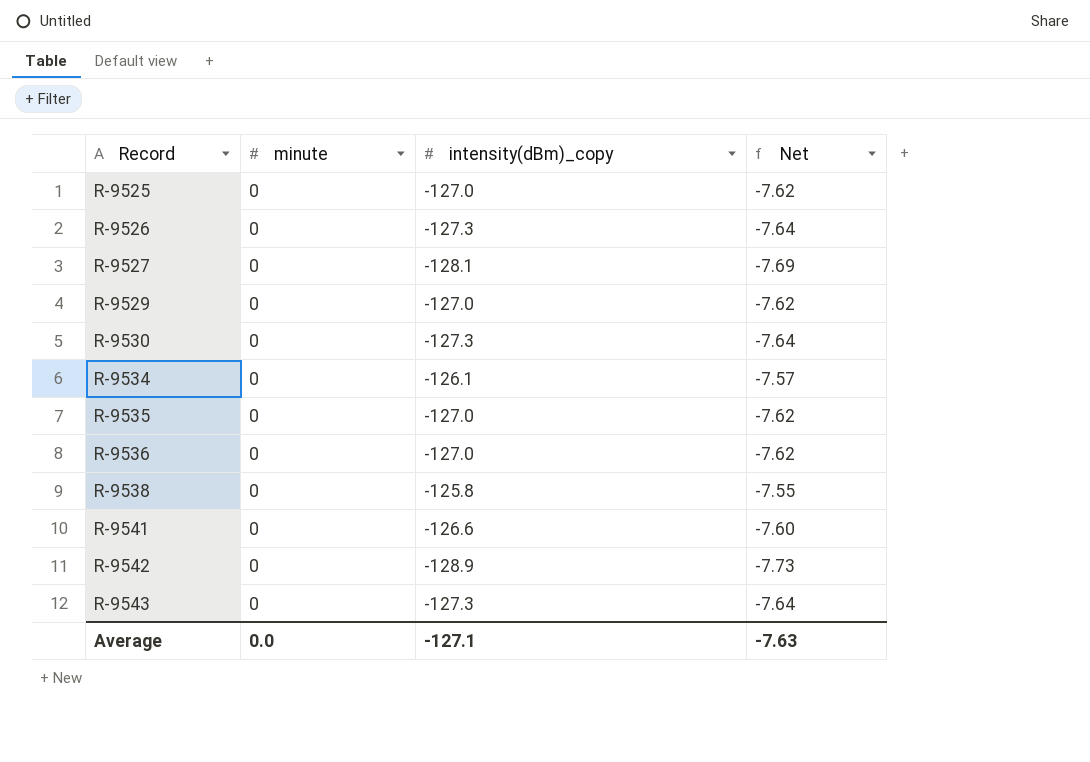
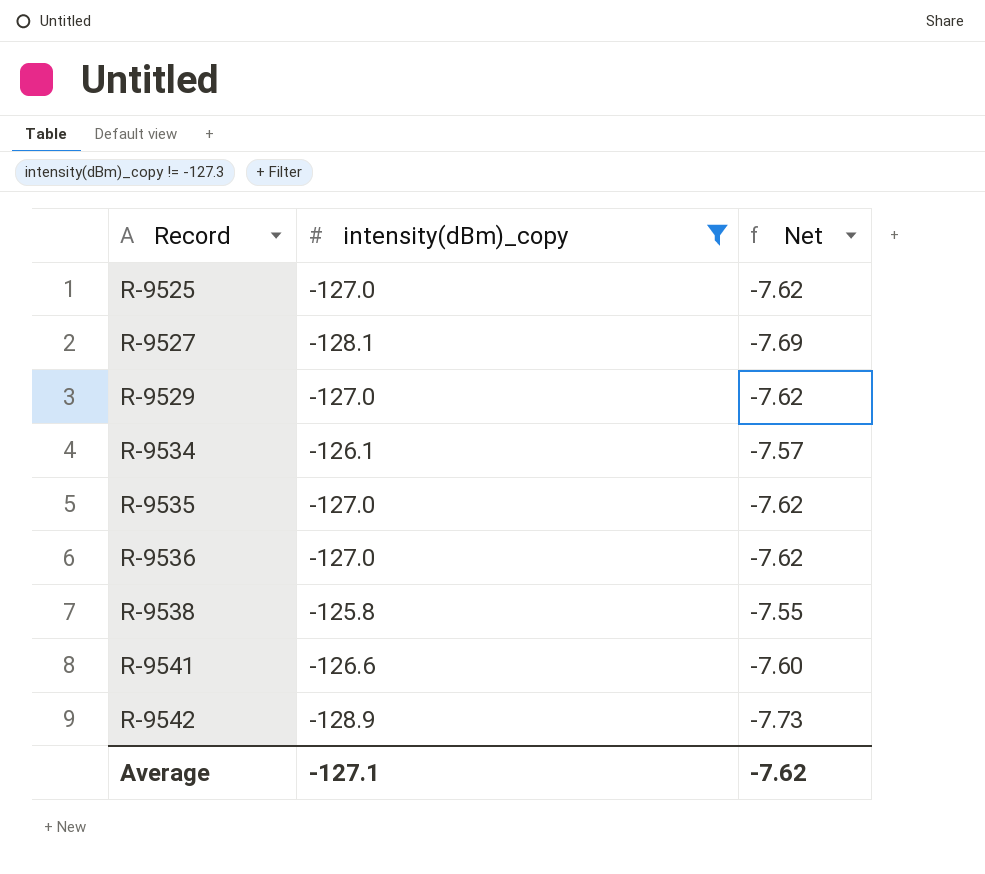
filter: none -> intensity(dBm)_copy != -127.3
column minute | position: 2 -> none
Average | Net: -7.63 -> -7.62

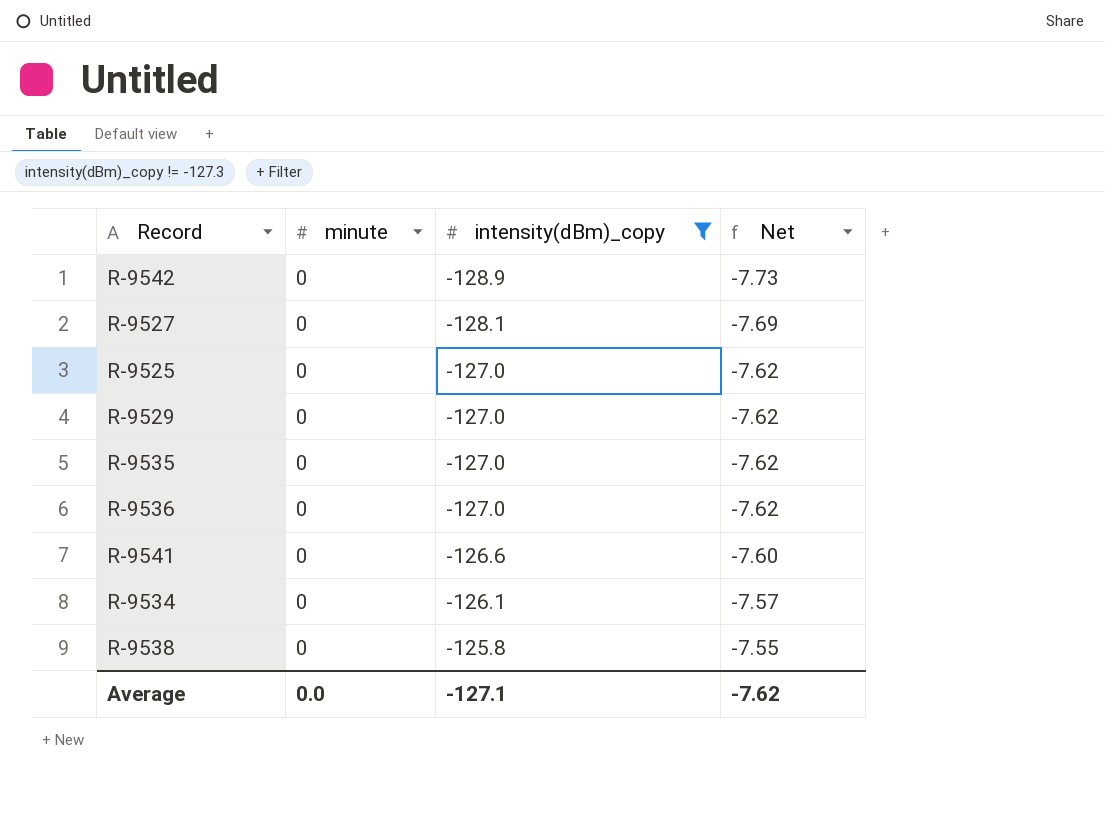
row order: Record ascending -> intensity(dBm)_copy ascending
column minute | position: none -> 2

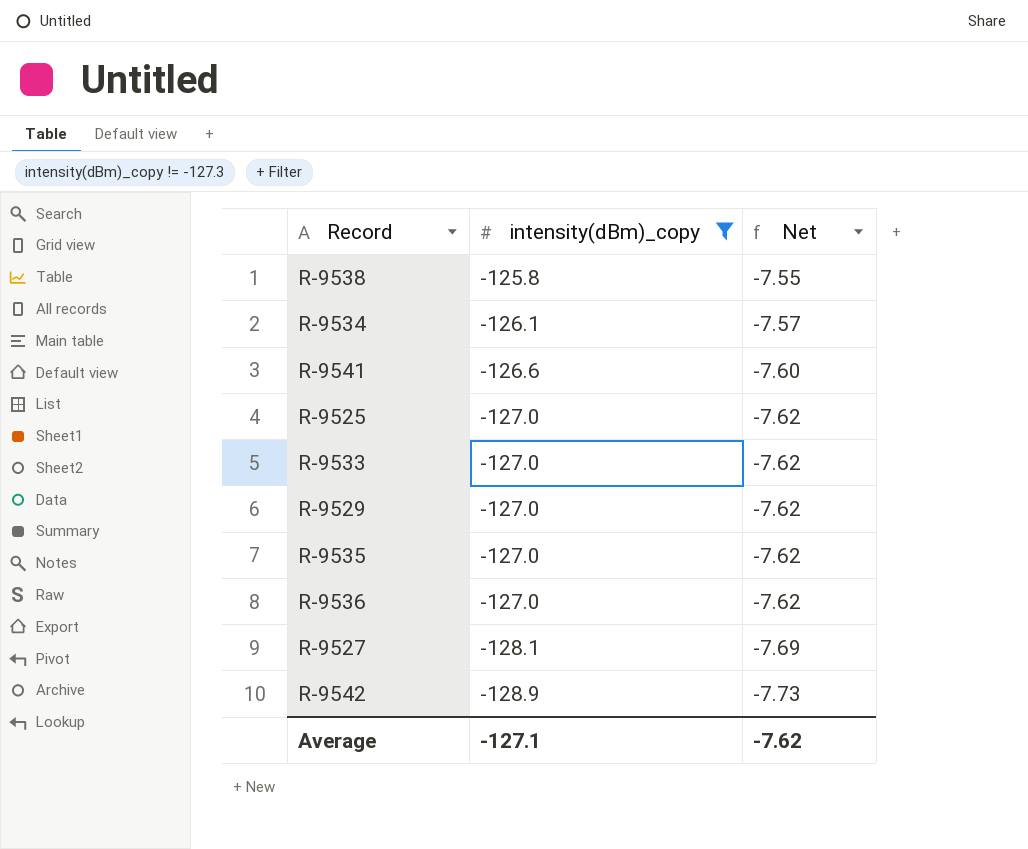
row order: intensity(dBm)_copy ascending -> intensity(dBm)_copy descending
column minute | position: 2 -> none
row R-9533: none -> -127.0 | -7.62

